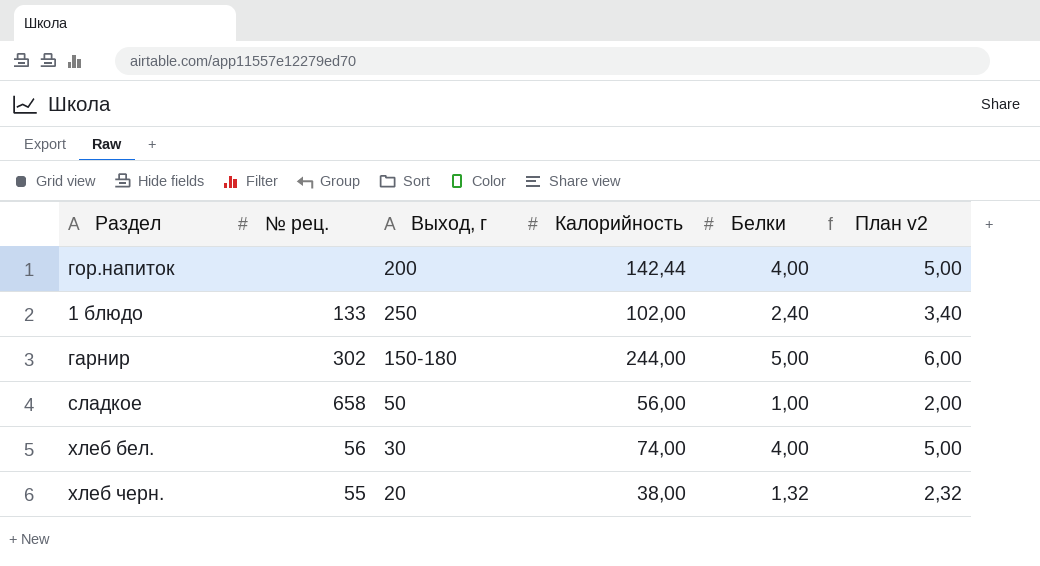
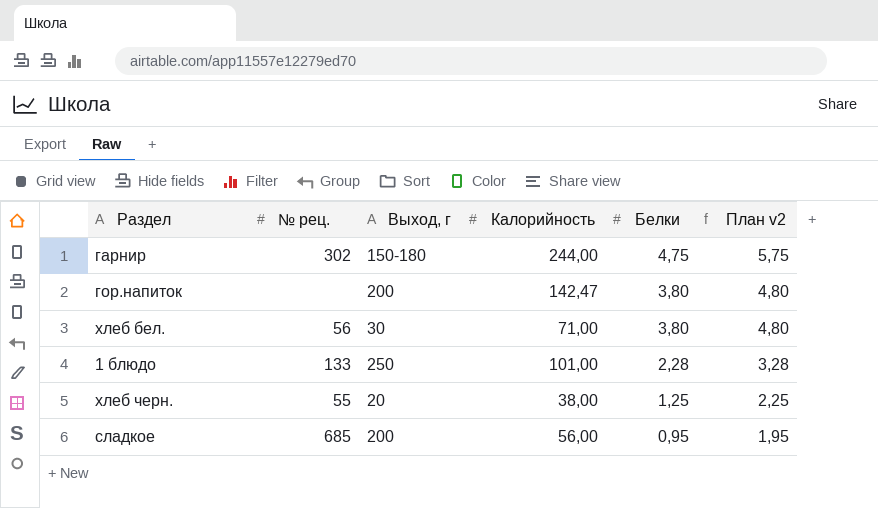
row order: none -> Белки descending
гарнир | Белки: 5,00 -> 4,75
гарнир | План v2: 6,00 -> 5,75
гор.напиток | Калорийность: 142,44 -> 142,47
гор.напиток | Белки: 4,00 -> 3,80
гор.напиток | План v2: 5,00 -> 4,80
хлеб бел. | Калорийность: 74,00 -> 71,00
хлеб бел. | Белки: 4,00 -> 3,80
хлеб бел. | План v2: 5,00 -> 4,80
1 блюдо | Калорийность: 102,00 -> 101,00
1 блюдо | Белки: 2,40 -> 2,28
1 блюдо | План v2: 3,40 -> 3,28
хлеб черн. | Белки: 1,32 -> 1,25
хлеб черн. | План v2: 2,32 -> 2,25
сладкое | № рец.: 658 -> 685
сладкое | Выход, г: 50 -> 200
сладкое | Белки: 1,00 -> 0,95
сладкое | План v2: 2,00 -> 1,95

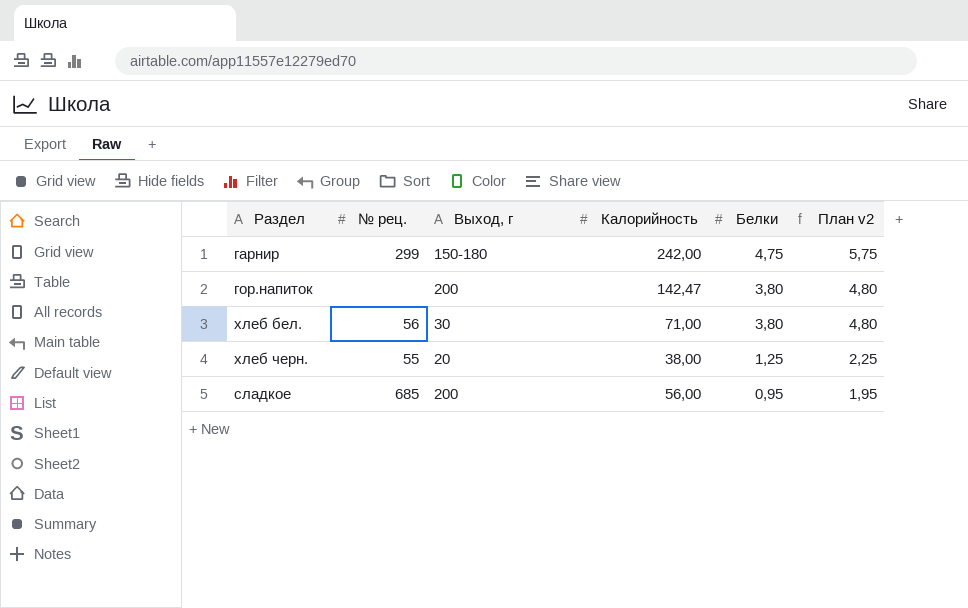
row 1 блюдо: 133 | 250 | 101,00 | 2,28 | 3,28 -> none
гарнир | № рец.: 302 -> 299
гарнир | Калорийность: 244,00 -> 242,00

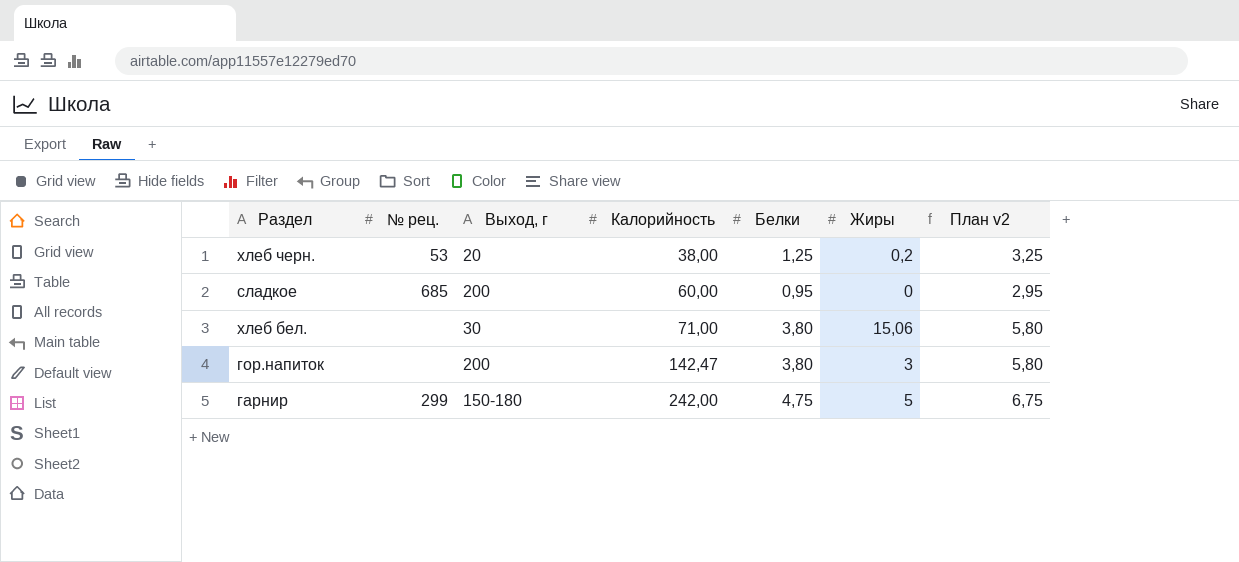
row order: Белки descending -> Калорийность ascending
column Жиры | position: none -> 6
column План v2 | formula: [Белки] + 1 -> [Белки] + 2
хлеб черн. | № рец.: 55 -> 53
сладкое | Калорийность: 56,00 -> 60,00
хлеб бел. | № рец.: 56 -> none

